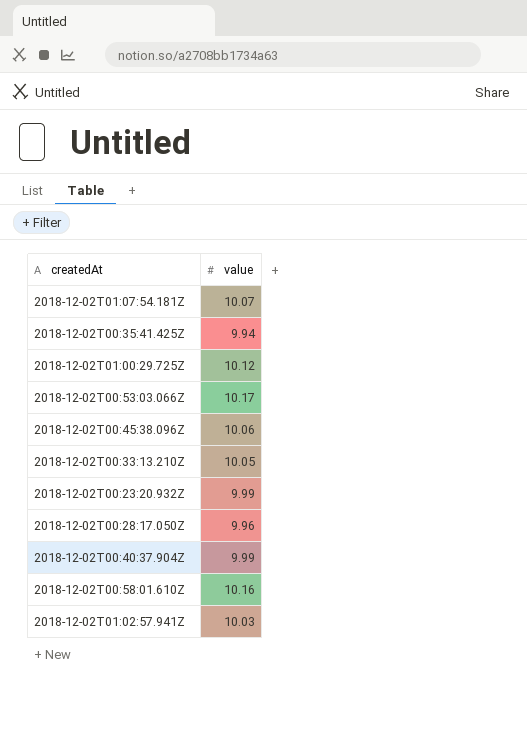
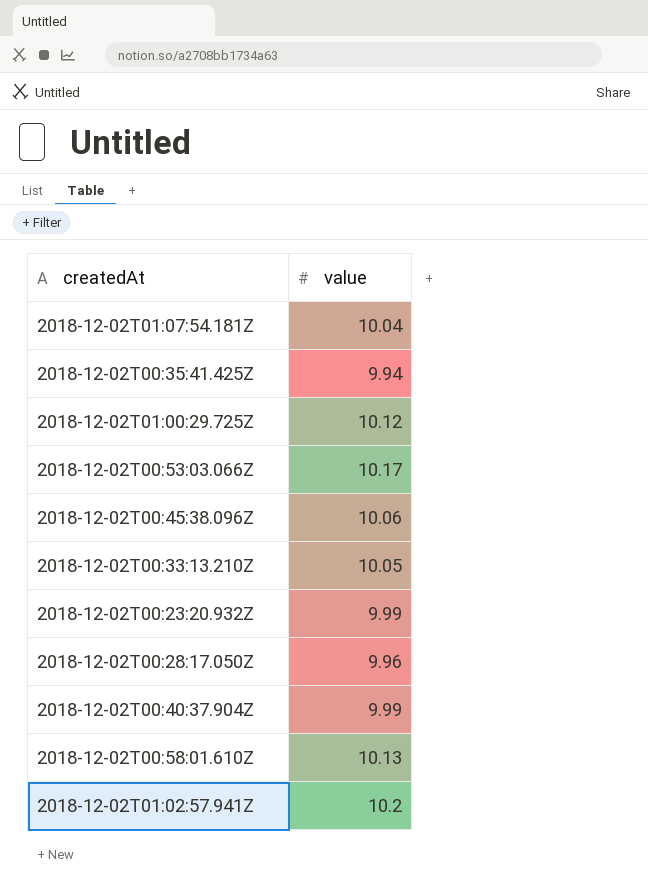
2018-12-02T01:07:54.181Z | value: 10.07 -> 10.04
2018-12-02T00:58:01.610Z | value: 10.16 -> 10.13
2018-12-02T01:02:57.941Z | value: 10.03 -> 10.2

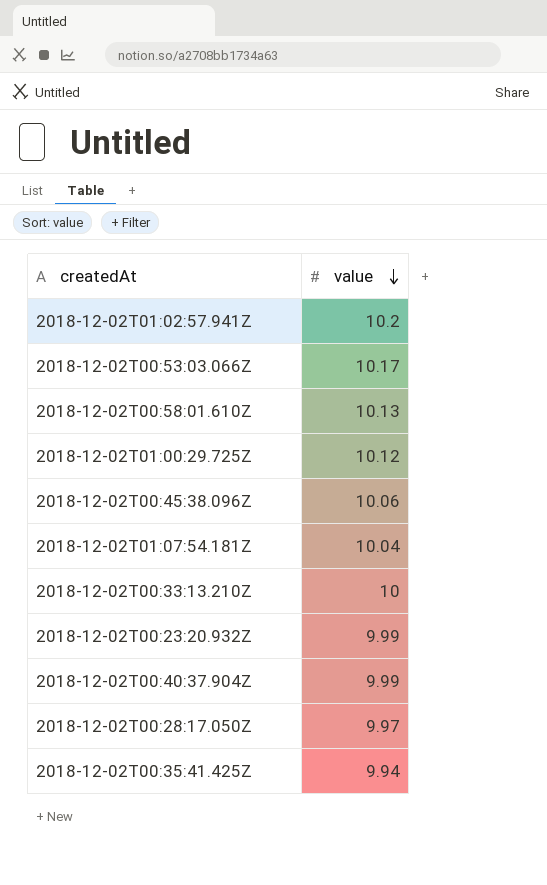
row order: none -> value descending
2018-12-02T00:33:13.210Z | value: 10.05 -> 10
2018-12-02T00:28:17.050Z | value: 9.96 -> 9.97

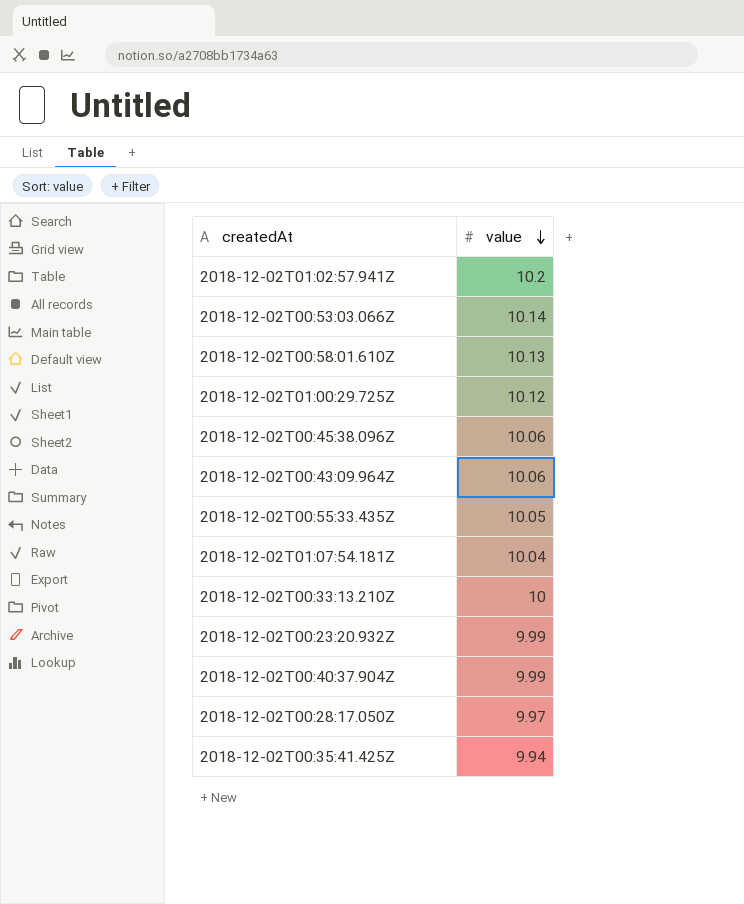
2018-12-02T00:53:03.066Z | value: 10.17 -> 10.14
row 2018-12-02T00:43:09.964Z: none -> 10.06
row 2018-12-02T00:55:33.435Z: none -> 10.05

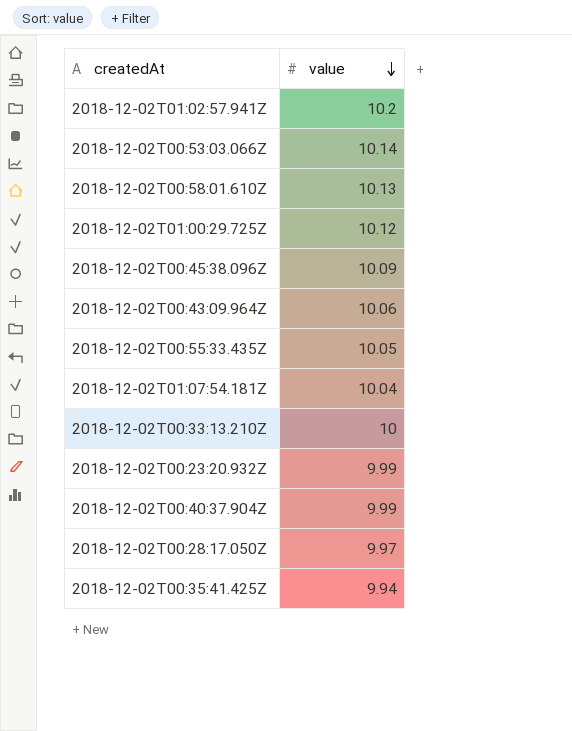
2018-12-02T00:45:38.096Z | value: 10.06 -> 10.09

